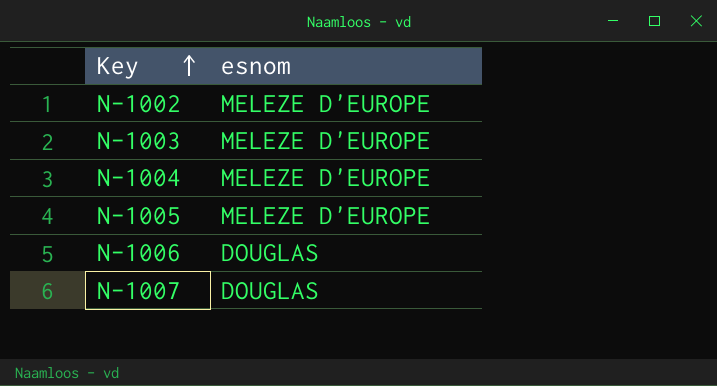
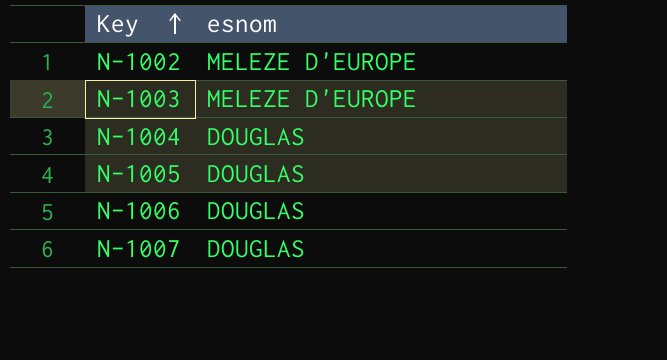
N-1004 | esnom: MELEZE D'EUROPE -> DOUGLAS
N-1005 | esnom: MELEZE D'EUROPE -> DOUGLAS

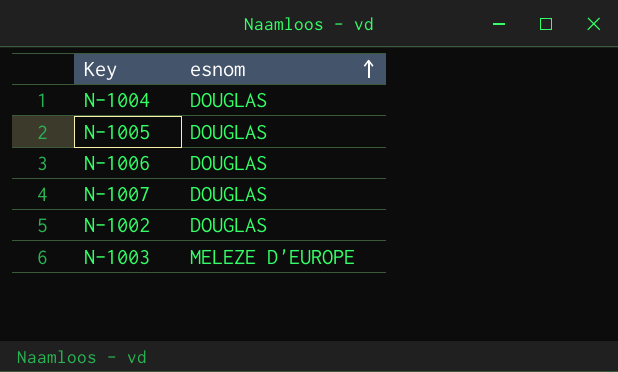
row order: Key ascending -> esnom ascending
N-1002 | esnom: MELEZE D'EUROPE -> DOUGLAS

